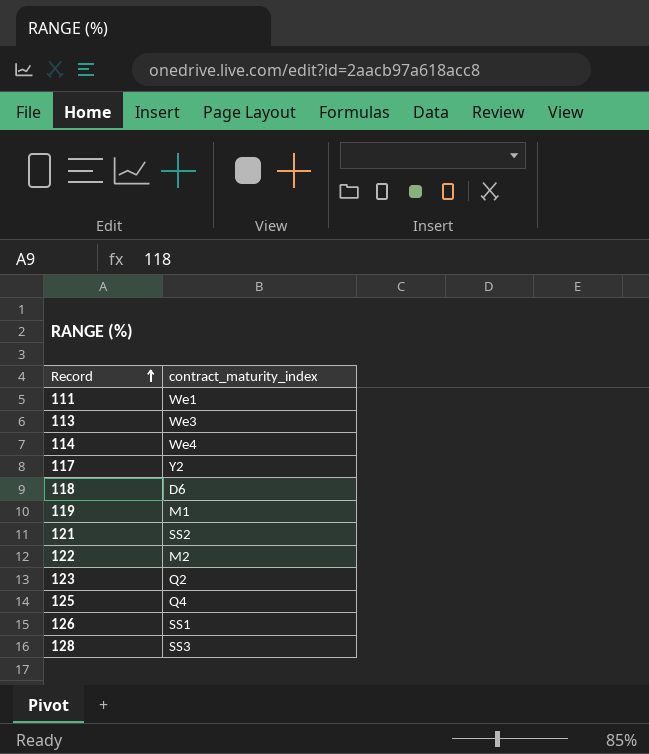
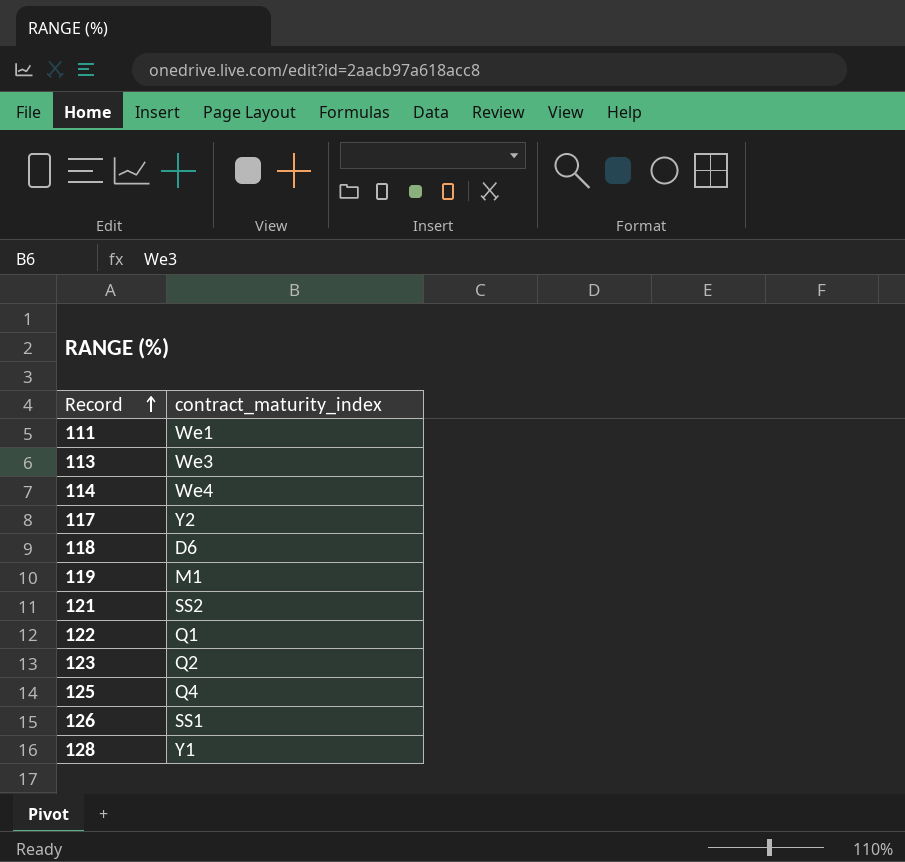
122 | contract_maturity_index: M2 -> Q1
128 | contract_maturity_index: SS3 -> Y1

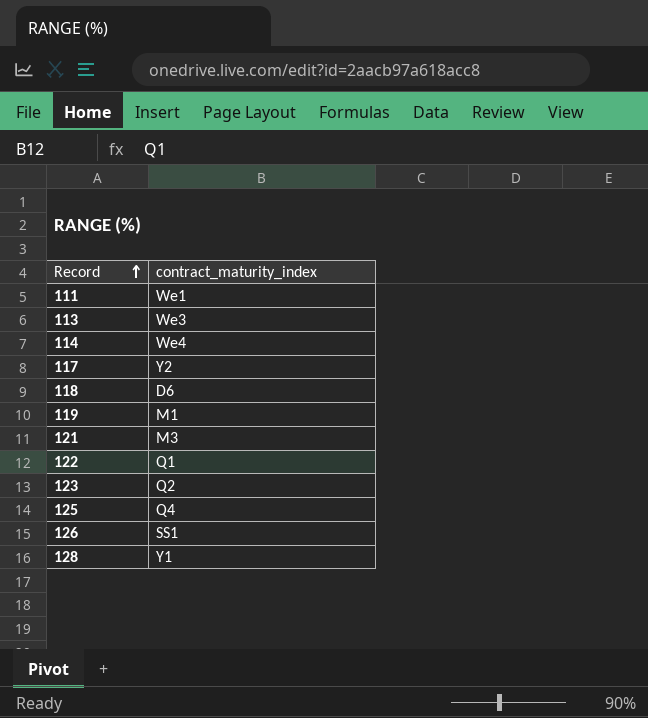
121 | contract_maturity_index: SS2 -> M3

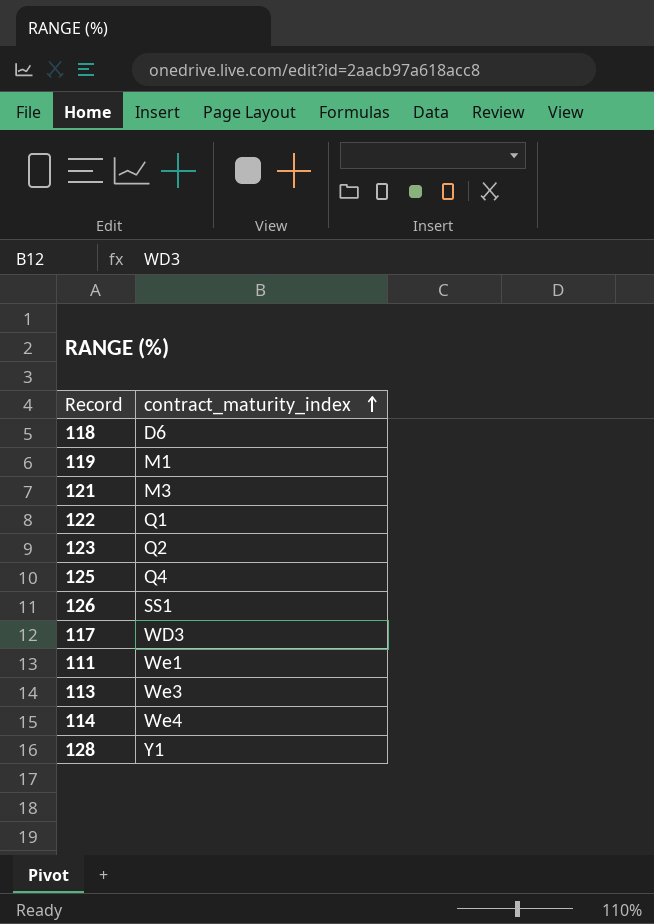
row order: Record ascending -> contract_maturity_index ascending
117 | contract_maturity_index: Y2 -> WD3

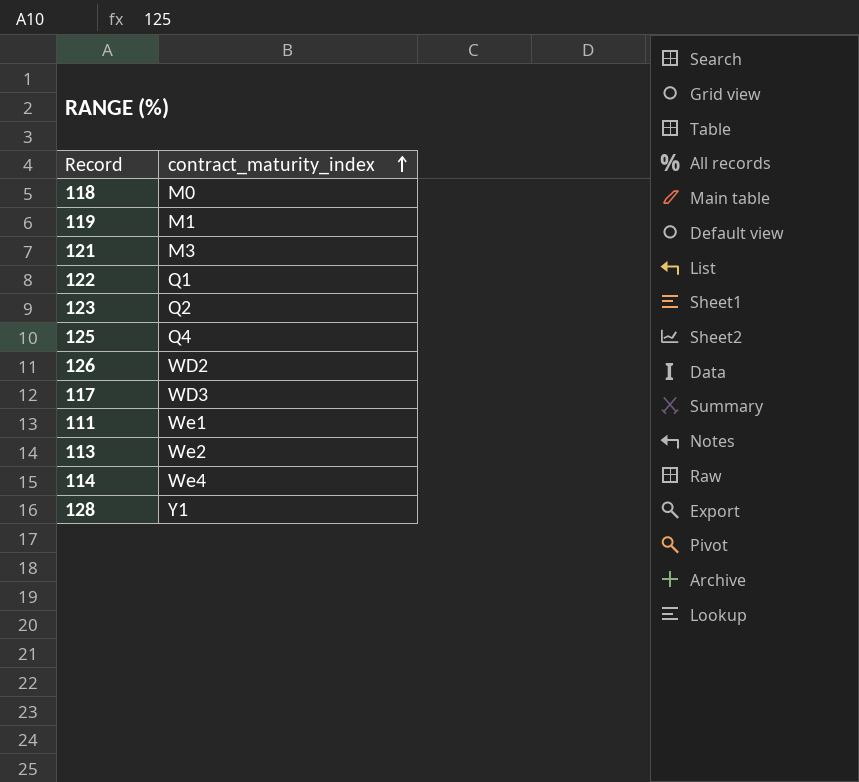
118 | contract_maturity_index: D6 -> M0
126 | contract_maturity_index: SS1 -> WD2
113 | contract_maturity_index: We3 -> We2

